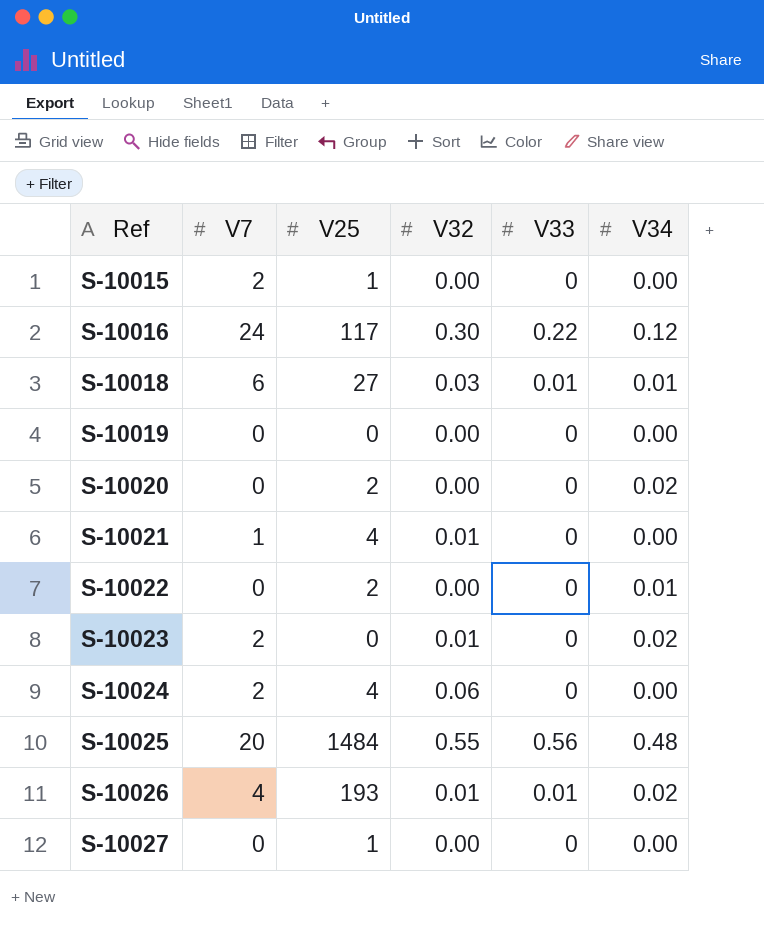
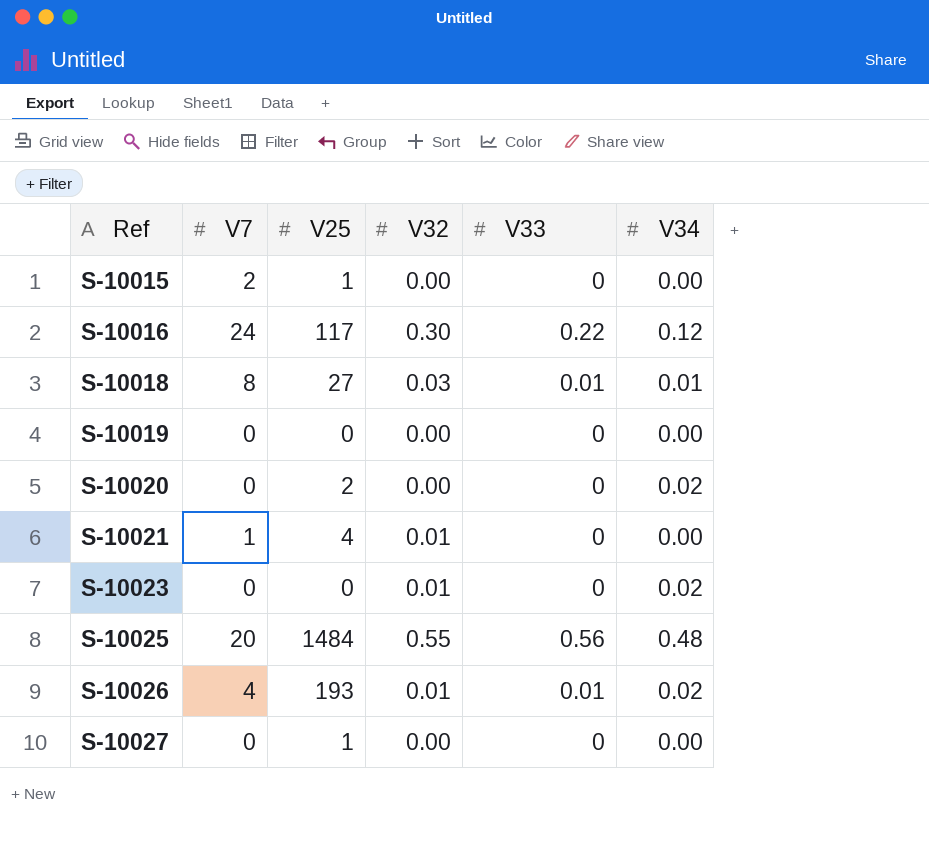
row S-10022: 0 | 2 | 0.00 | 0 | 0.01 -> none
row S-10024: 2 | 4 | 0.06 | 0 | 0.00 -> none
S-10018 | V7: 6 -> 8
S-10023 | V7: 2 -> 0

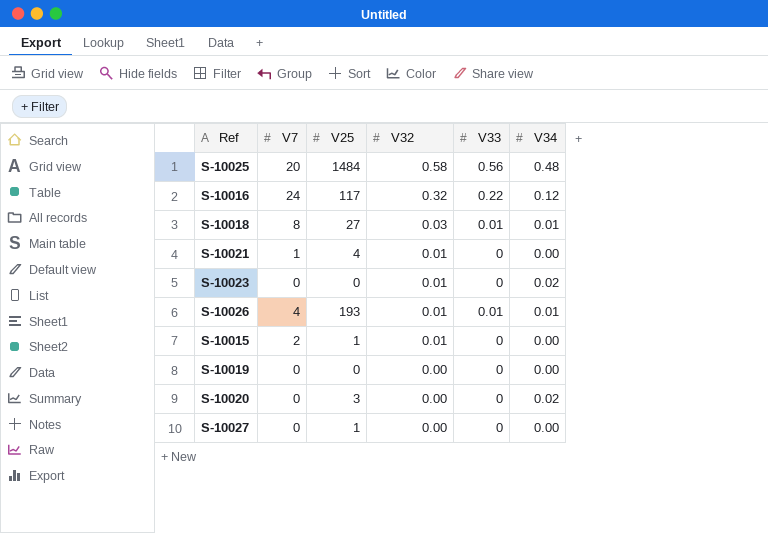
row order: Ref ascending -> V32 descending
S-10025 | V32: 0.55 -> 0.58
S-10016 | V32: 0.30 -> 0.32
S-10026 | V34: 0.02 -> 0.01
S-10015 | V32: 0.00 -> 0.01
S-10020 | V25: 2 -> 3

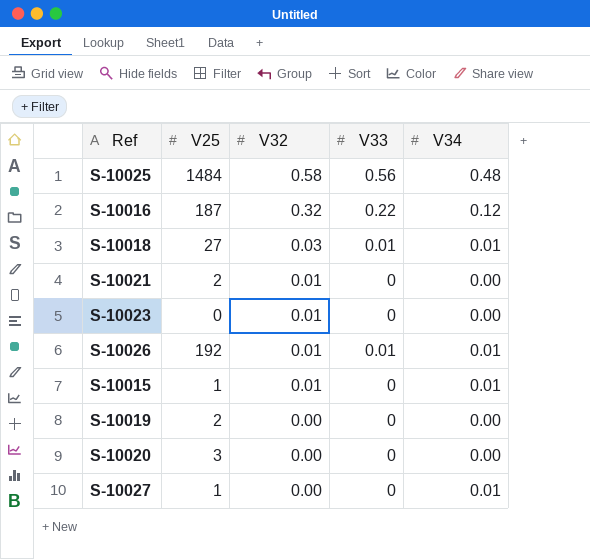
column V7 | position: 2 -> none
S-10016 | V25: 117 -> 187
S-10021 | V25: 4 -> 2
S-10023 | V34: 0.02 -> 0.00
S-10026 | V25: 193 -> 192
S-10015 | V34: 0.00 -> 0.01
S-10019 | V25: 0 -> 2
S-10020 | V34: 0.02 -> 0.00
S-10027 | V34: 0.00 -> 0.01

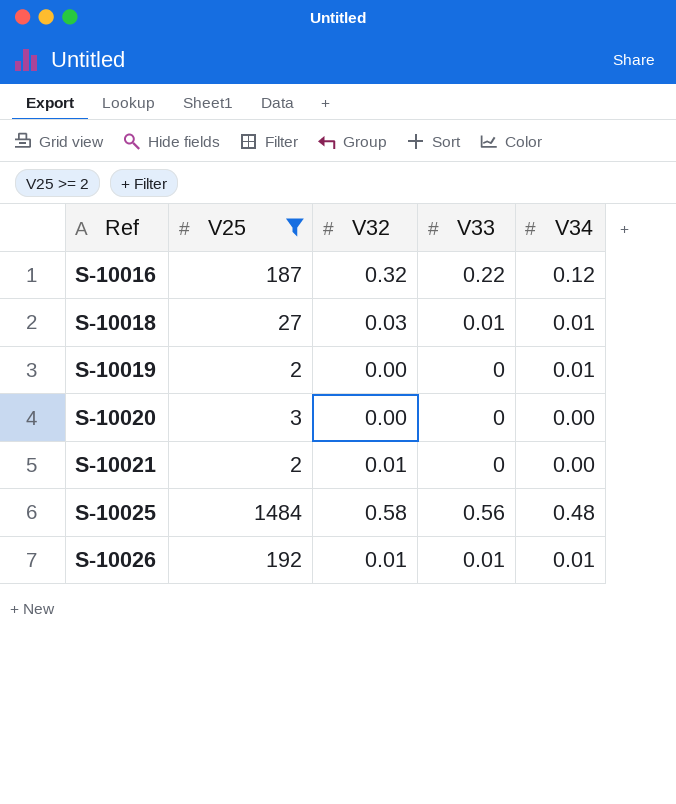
filter: none -> V25 >= 2
row order: V32 descending -> Ref ascending
S-10019 | V34: 0.00 -> 0.01

